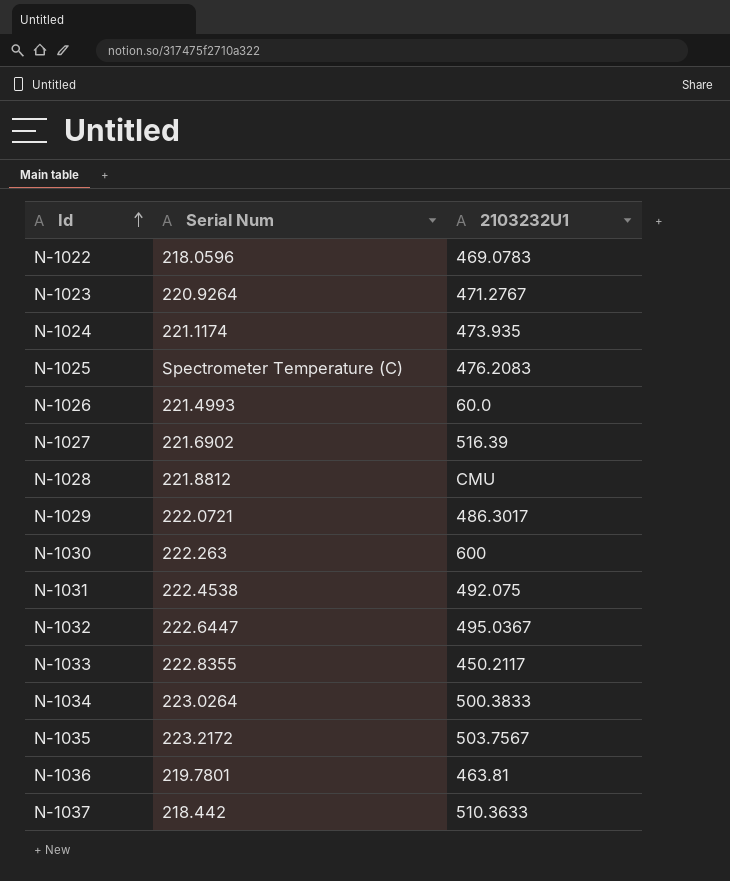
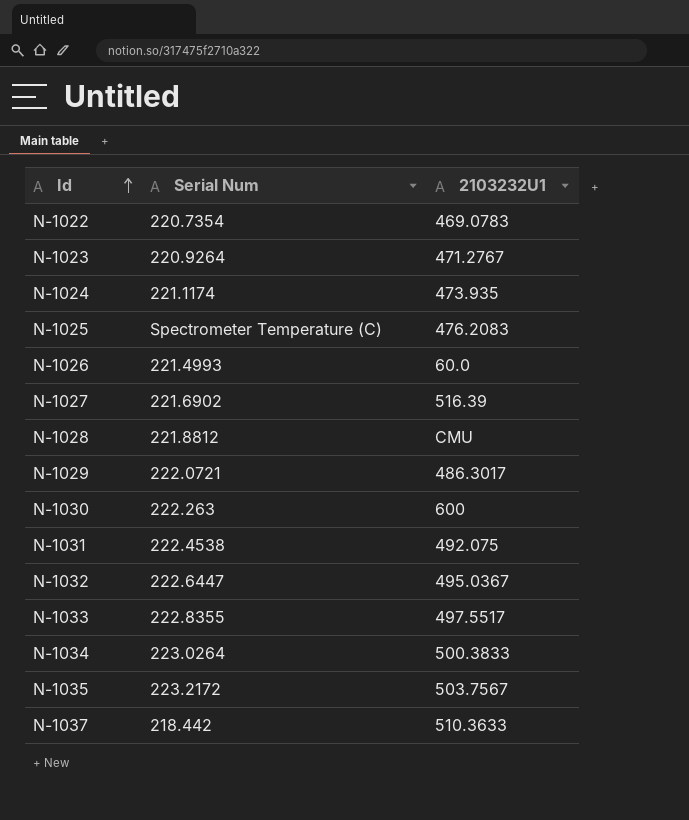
row N-1036: 219.7801 | 463.81 -> none
N-1022 | Serial Num: 218.0596 -> 220.7354
N-1033 | 2103232U1: 450.2117 -> 497.5517

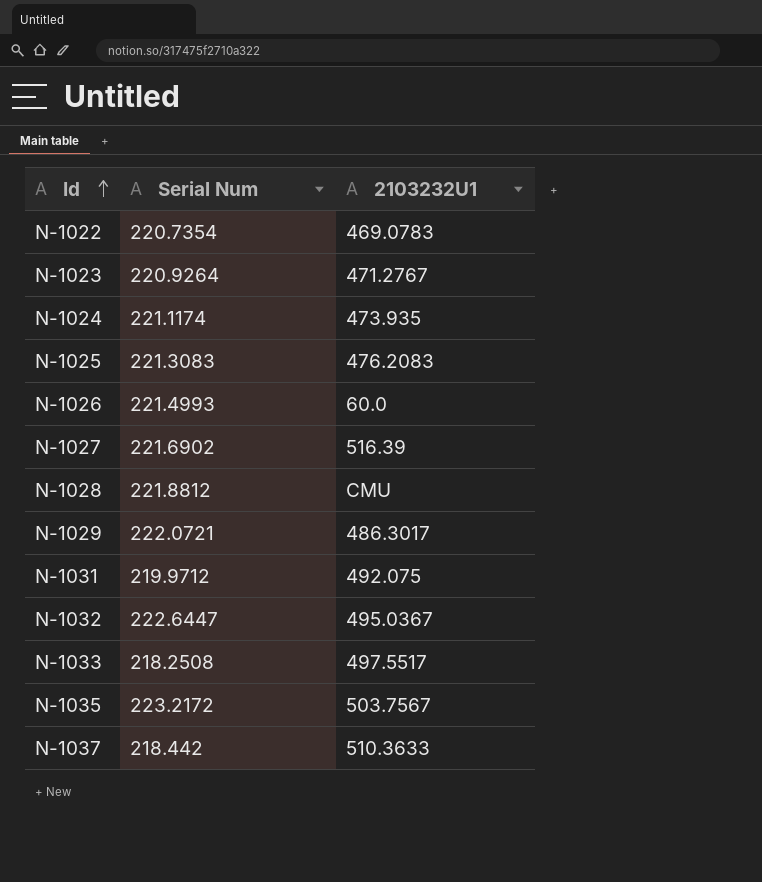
row N-1030: 222.263 | 600 -> none
row N-1034: 223.0264 | 500.3833 -> none
N-1025 | Serial Num: Spectrometer Temperature (C) -> 221.3083
N-1031 | Serial Num: 222.4538 -> 219.9712
N-1033 | Serial Num: 222.8355 -> 218.2508

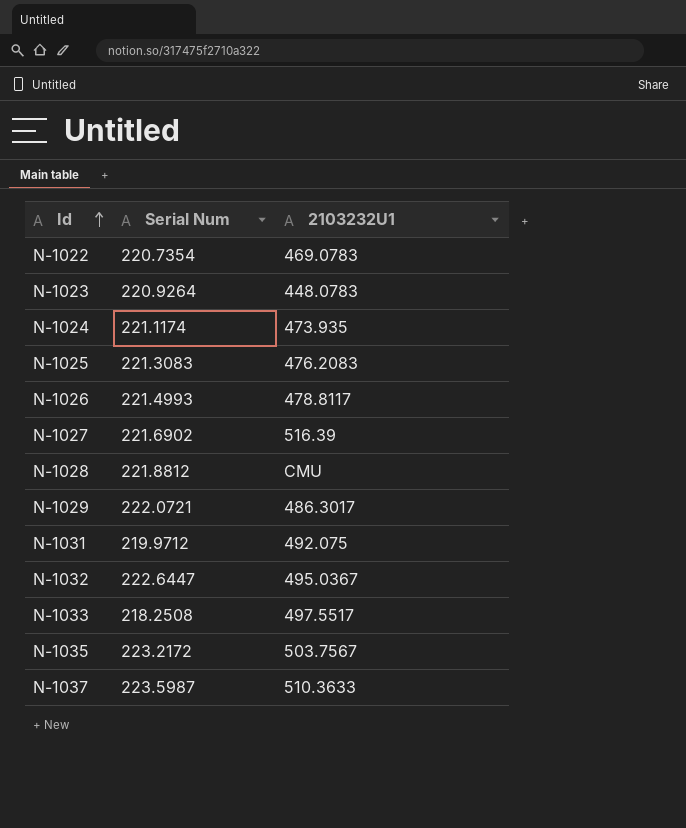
N-1023 | 2103232U1: 471.2767 -> 448.0783
N-1026 | 2103232U1: 60.0 -> 478.8117
N-1037 | Serial Num: 218.442 -> 223.5987

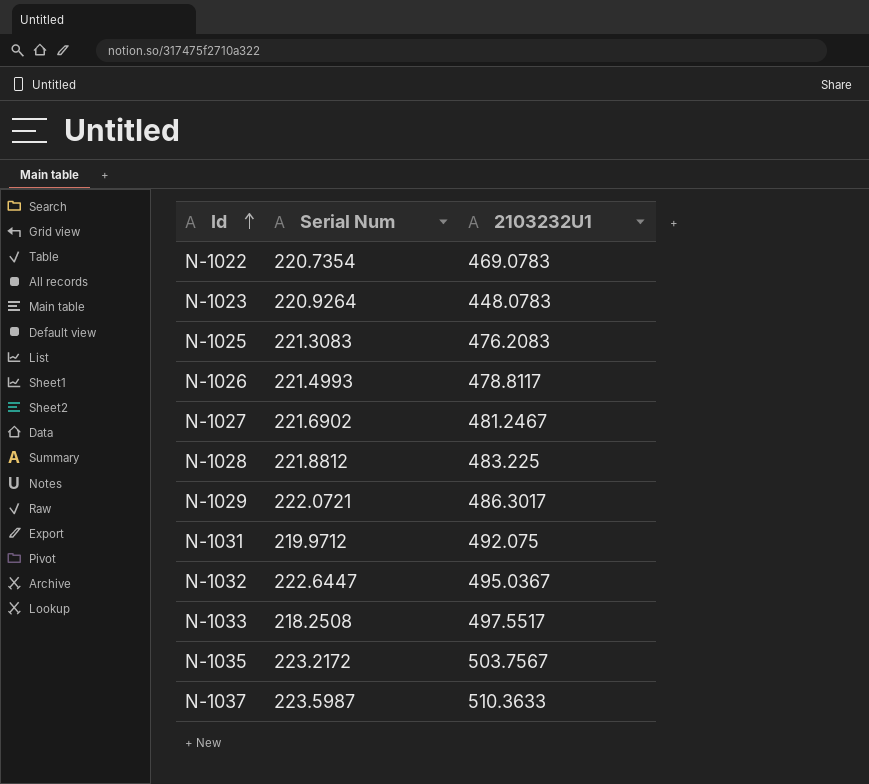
row N-1024: 221.1174 | 473.935 -> none
N-1027 | 2103232U1: 516.39 -> 481.2467
N-1028 | 2103232U1: CMU -> 483.225

